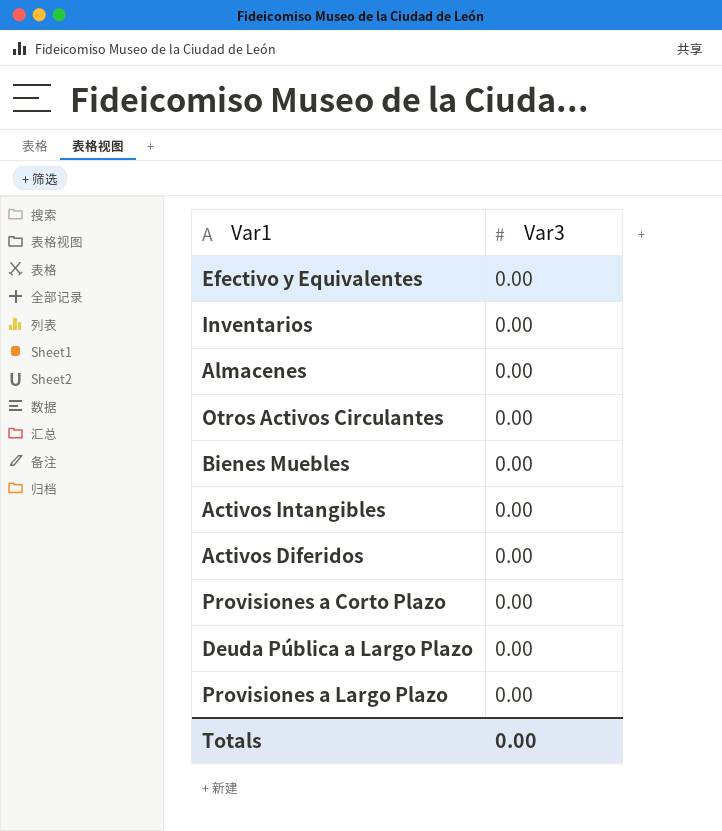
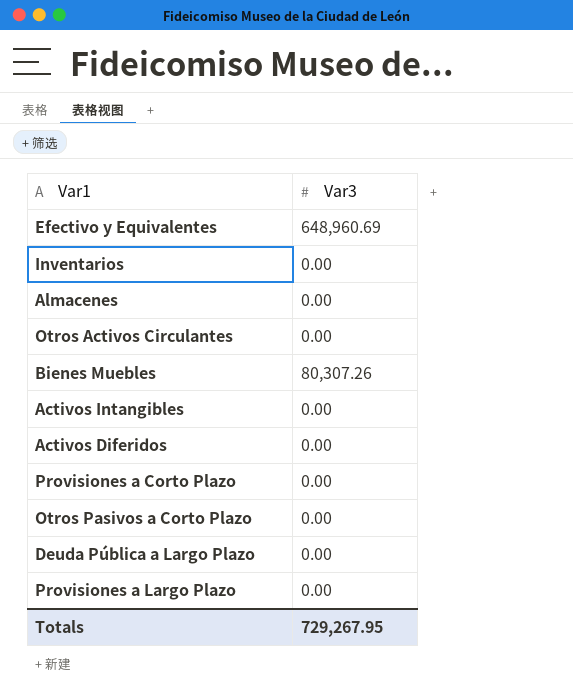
Efectivo y Equivalentes | Var3: 0.00 -> 648,960.69
Bienes Muebles | Var3: 0.00 -> 80,307.26
row Otros Pasivos a Corto Plazo: none -> 0.00
Totals | Var3: 0.00 -> 729,267.95

